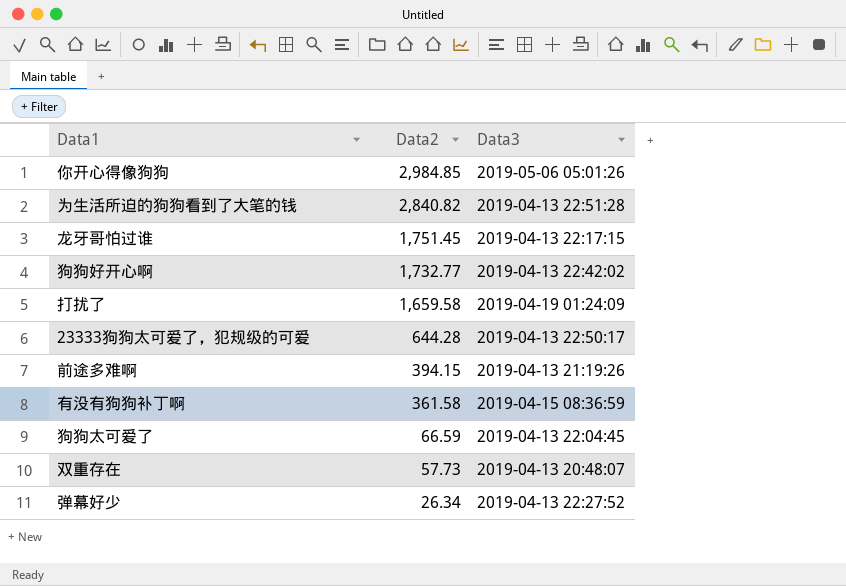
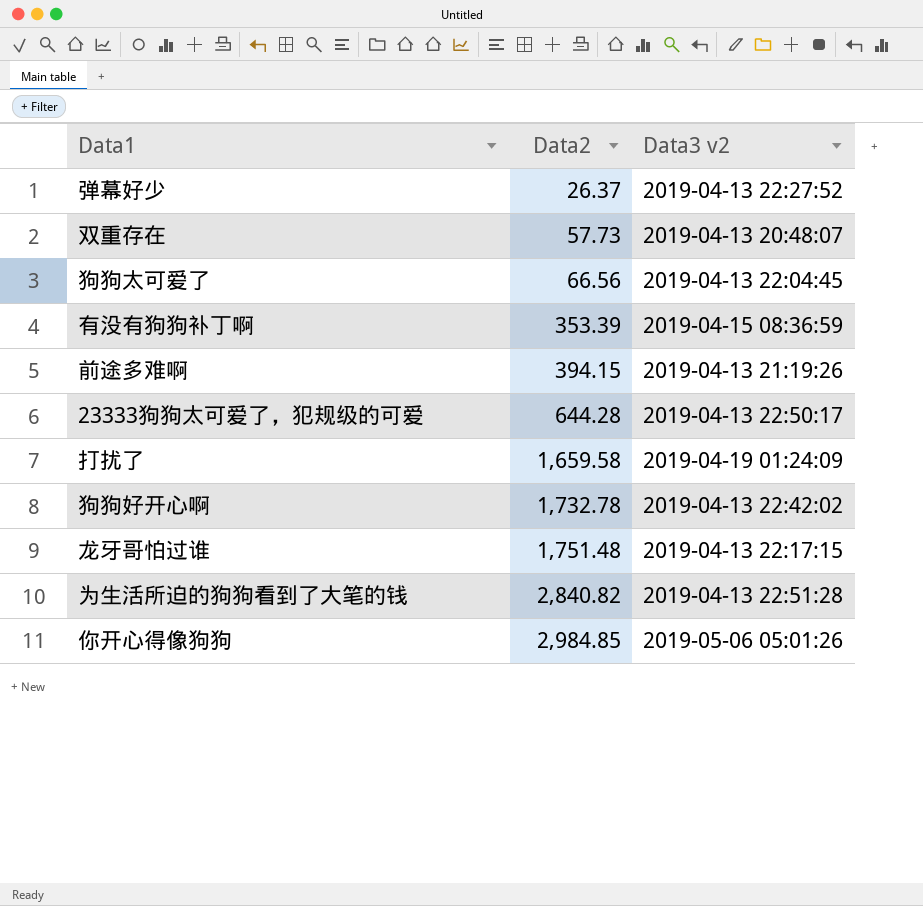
row order: Data2 descending -> Data2 ascending
column name: Data3 -> Data3 v2
弹幕好少 | Data2: 26.34 -> 26.37
狗狗太可爱了 | Data2: 66.59 -> 66.56
有没有狗狗补丁啊 | Data2: 361.58 -> 353.39
狗狗好开心啊 | Data2: 1,732.77 -> 1,732.78
龙牙哥怕过谁 | Data2: 1,751.45 -> 1,751.48

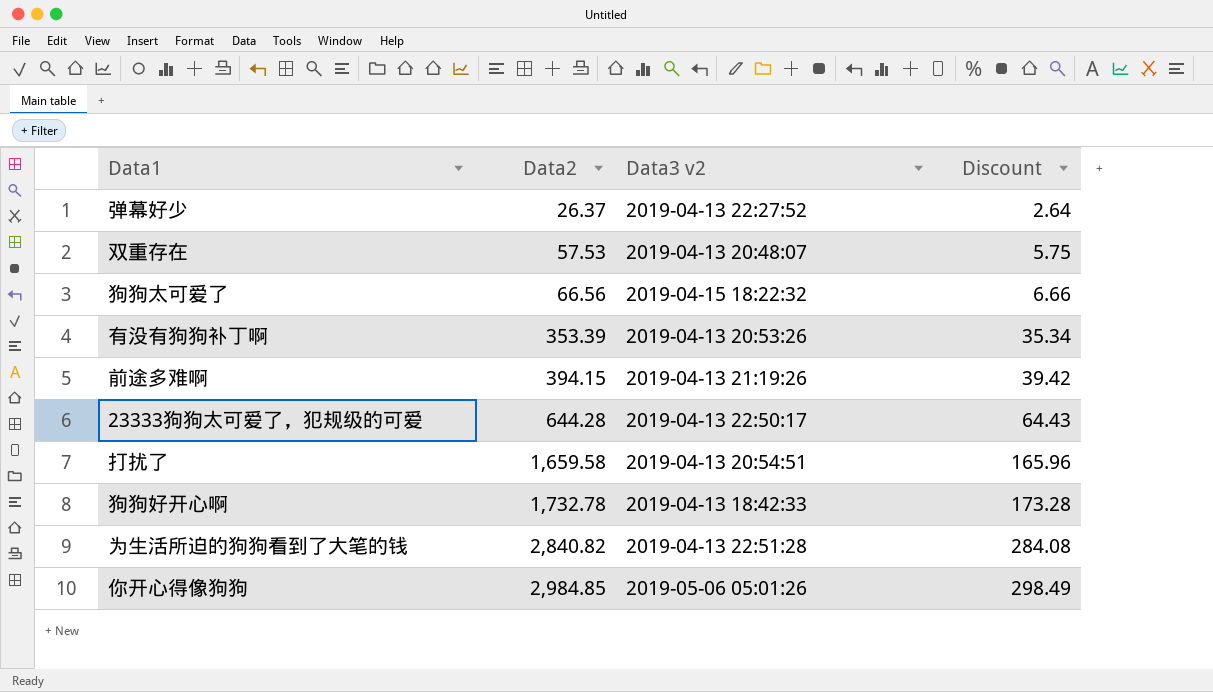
column Discount | formula: none -> [Data2] * 0.1
row 龙牙哥怕过谁: 1,751.48 | 2019-04-13 22:17:15 -> none
双重存在 | Data2: 57.73 -> 57.53
狗狗太可爱了 | Data3 v2: 2019-04-13 22:04:45 -> 2019-04-15 18:22:32
有没有狗狗补丁啊 | Data3 v2: 2019-04-15 08:36:59 -> 2019-04-13 20:53:26
打扰了 | Data3 v2: 2019-04-19 01:24:09 -> 2019-04-13 20:54:51
狗狗好开心啊 | Data3 v2: 2019-04-13 22:42:02 -> 2019-04-13 18:42:33

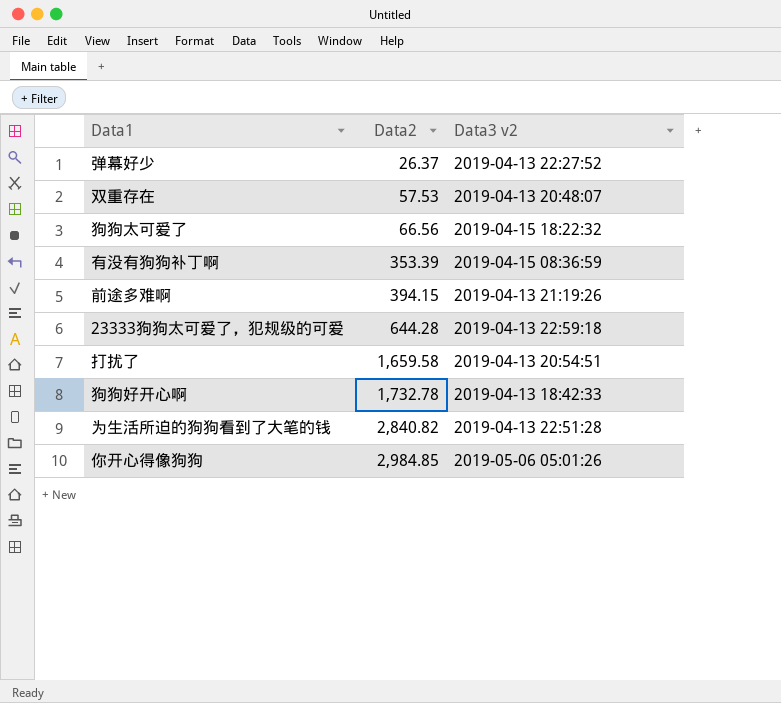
column Discount | formula: [Data2] * 0.1 -> none
有没有狗狗补丁啊 | Data3 v2: 2019-04-13 20:53:26 -> 2019-04-15 08:36:59
23333狗狗太可爱了，犯规级的可爱 | Data3 v2: 2019-04-13 22:50:17 -> 2019-04-13 22:59:18

